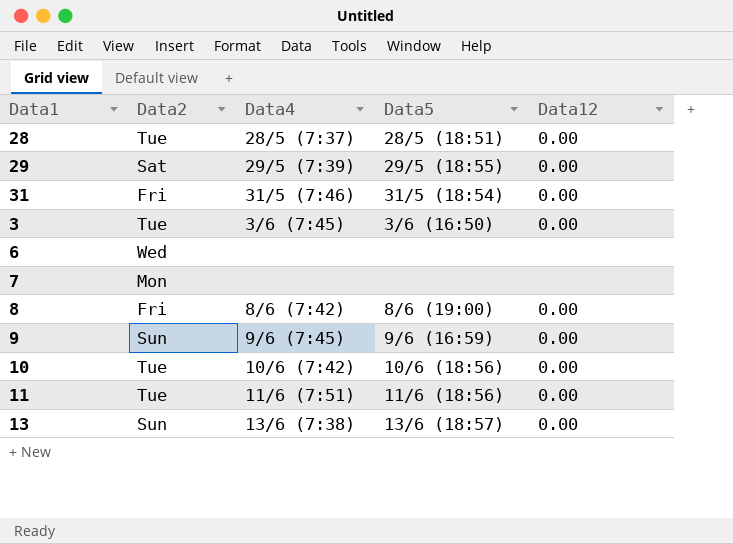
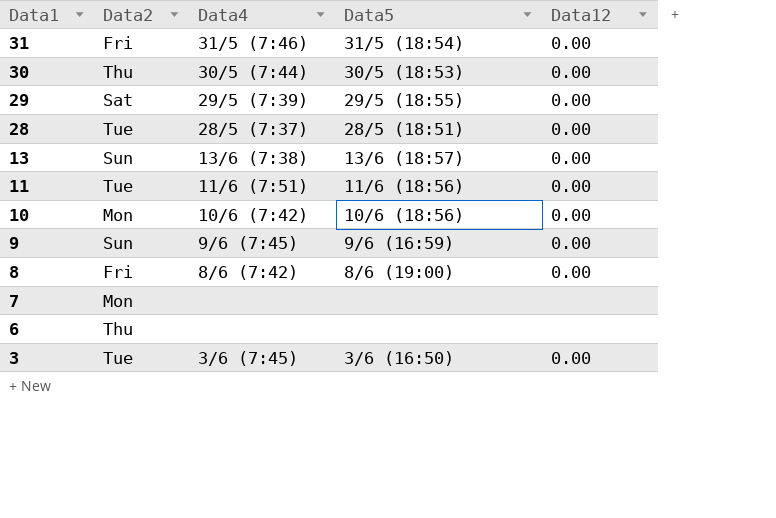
row order: none -> Data1 descending
row 30: none -> Thu | 30/5 (7:44) | 30/5 (18:53) | 0.00
10 | Data2: Tue -> Mon
6 | Data2: Wed -> Thu

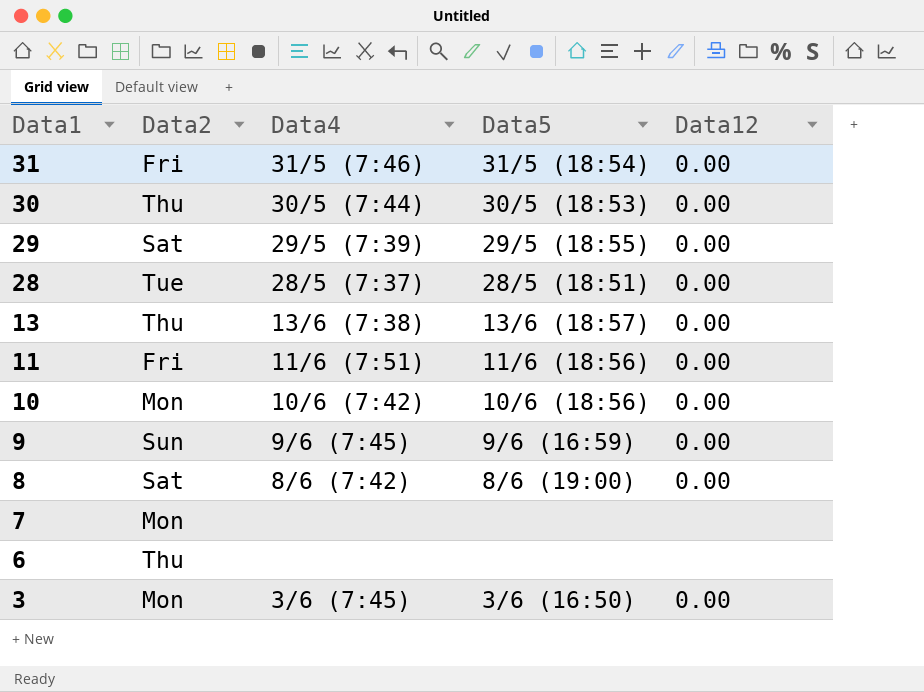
13 | Data2: Sun -> Thu
11 | Data2: Tue -> Fri
8 | Data2: Fri -> Sat
3 | Data2: Tue -> Mon

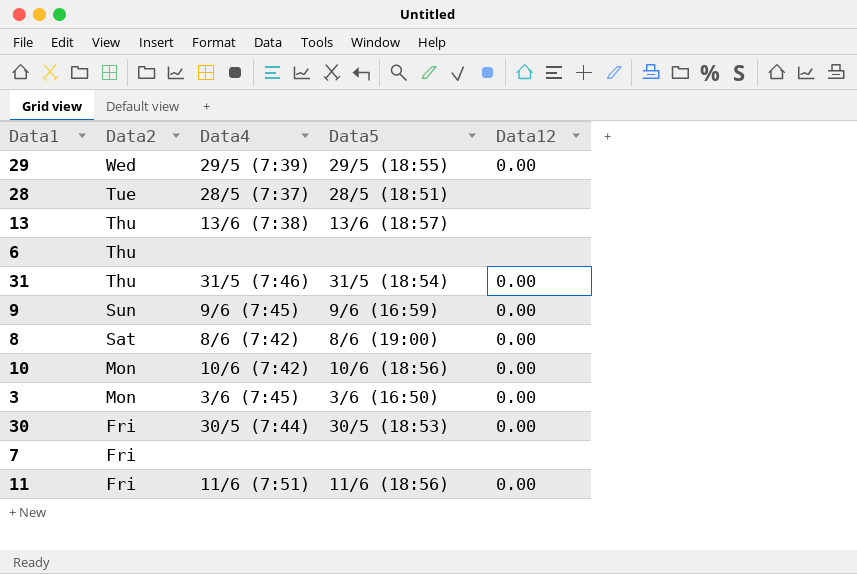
row order: Data1 descending -> Data2 descending
29 | Data2: Sat -> Wed
28 | Data12: 0.00 -> none
13 | Data12: 0.00 -> none
31 | Data2: Fri -> Thu
30 | Data2: Thu -> Fri
7 | Data2: Mon -> Fri

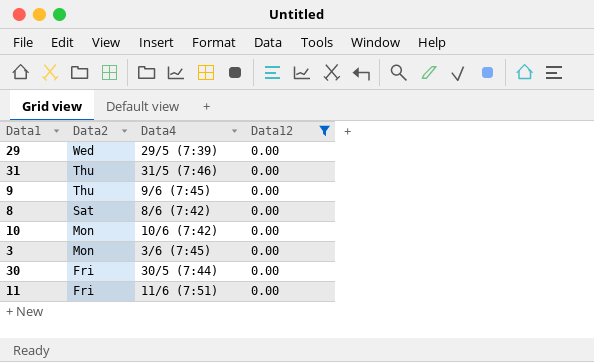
filter: none -> Data12 = 0.00
column Data5 | position: 4 -> none
9 | Data2: Sun -> Thu

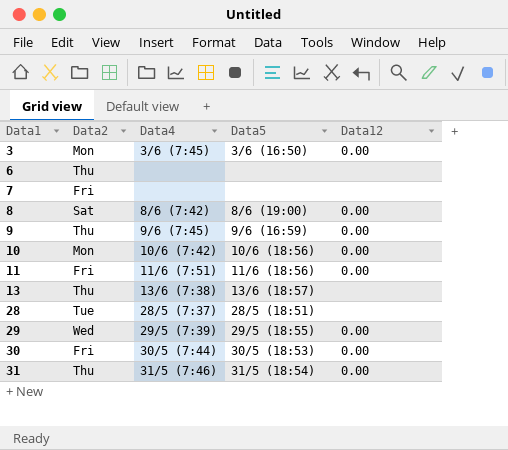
filter: Data12 = 0.00 -> none
row order: Data2 descending -> Data1 ascending
column Data5 | position: none -> 4

